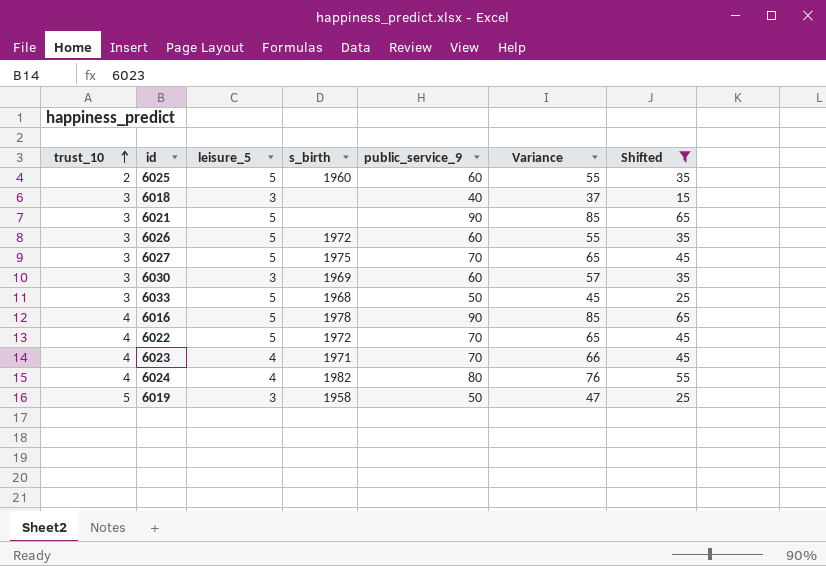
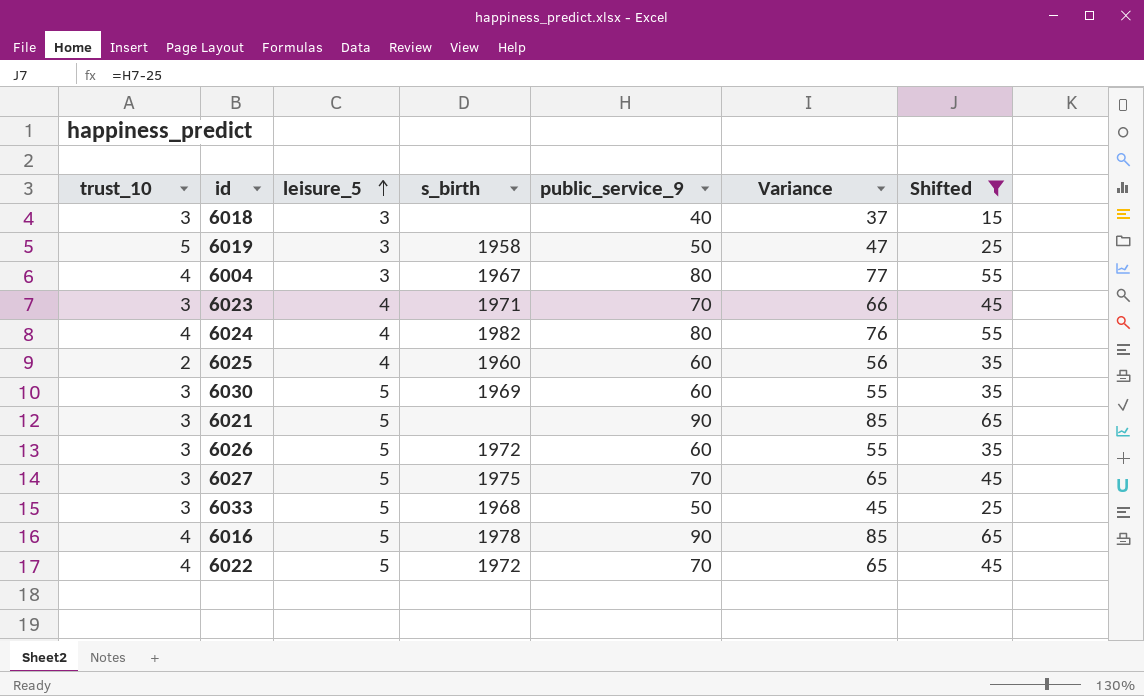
row order: trust_10 ascending -> leisure_5 ascending
row 6004: none -> 4 | 3 | 1967 | 80 | 77 | 55
6023 | trust_10: 4 -> 3
6025 | leisure_5: 5 -> 4
6025 | Variance: 55 -> 56
6030 | leisure_5: 3 -> 5
6030 | Variance: 57 -> 55

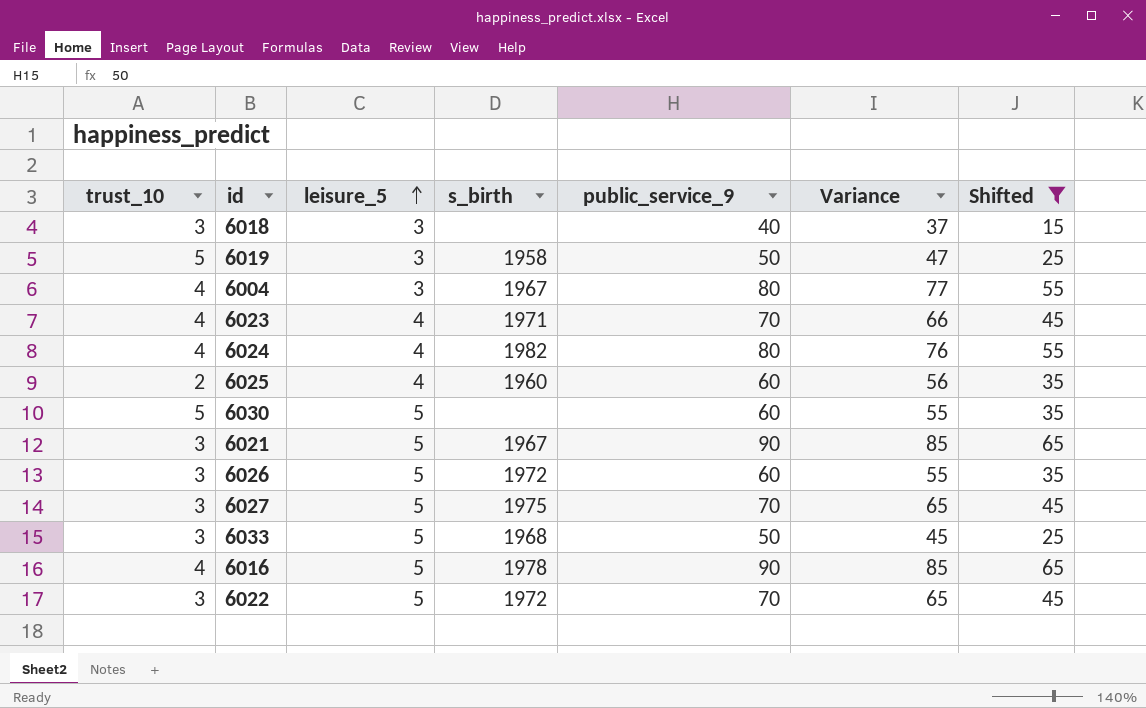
6023 | trust_10: 3 -> 4
6030 | trust_10: 3 -> 5
6030 | s_birth: 1969 -> none
6021 | s_birth: none -> 1967
6022 | trust_10: 4 -> 3

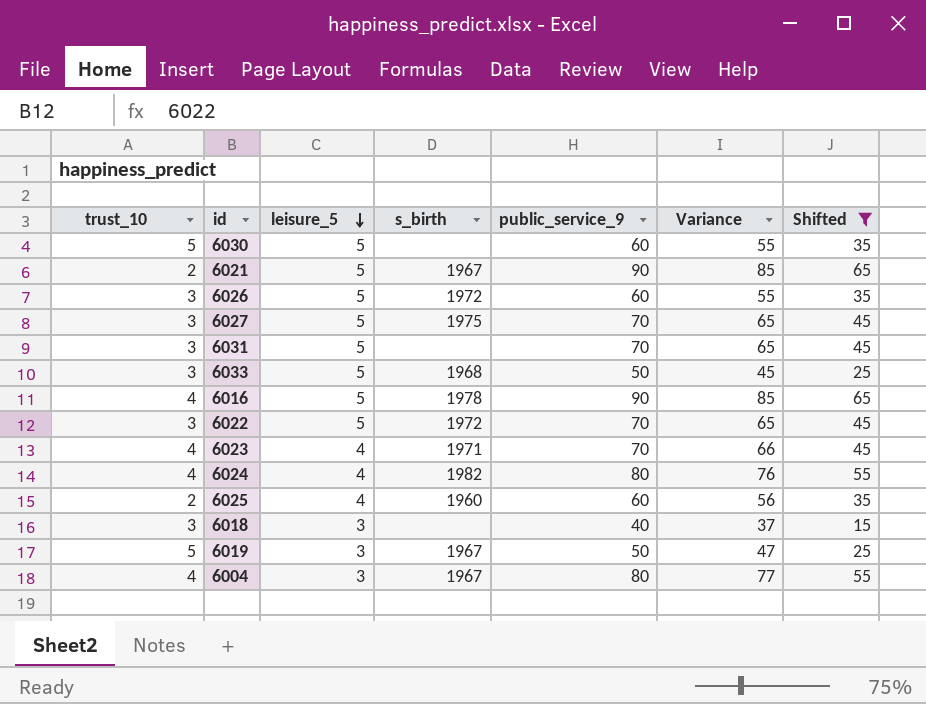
row order: leisure_5 ascending -> leisure_5 descending
6021 | trust_10: 3 -> 2
row 6031: none -> 3 | 5 | none | 70 | 65 | 45
6019 | s_birth: 1958 -> 1967

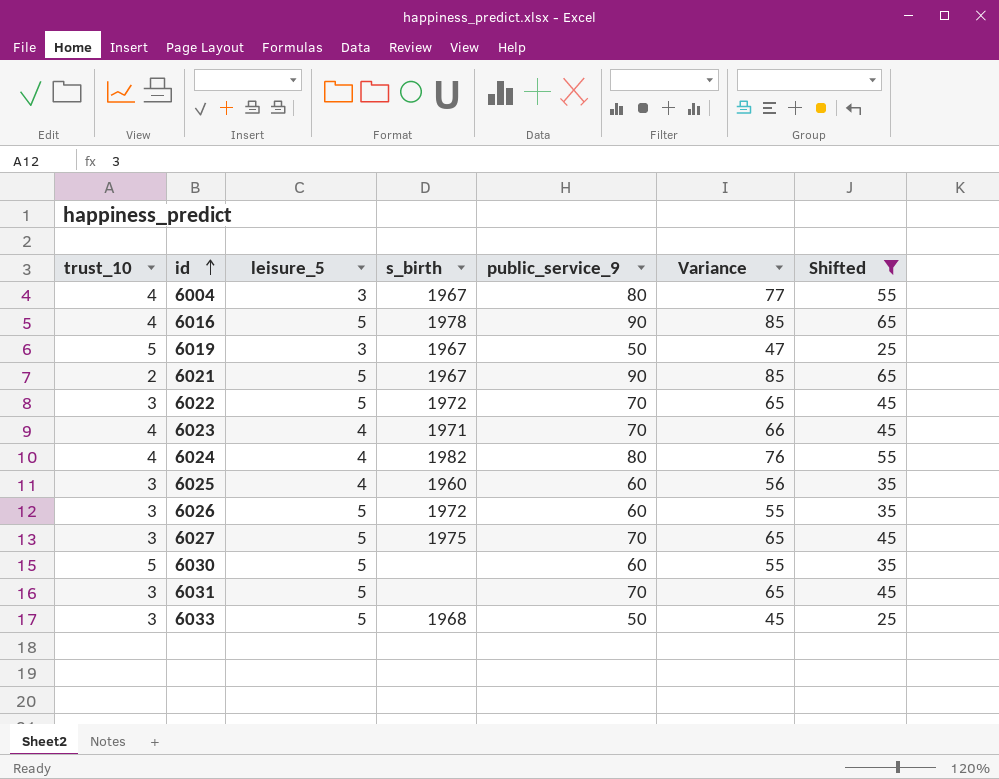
row order: leisure_5 descending -> id ascending
row 6018: 3 | 3 | none | 40 | 37 | 15 -> none
6025 | trust_10: 2 -> 3

